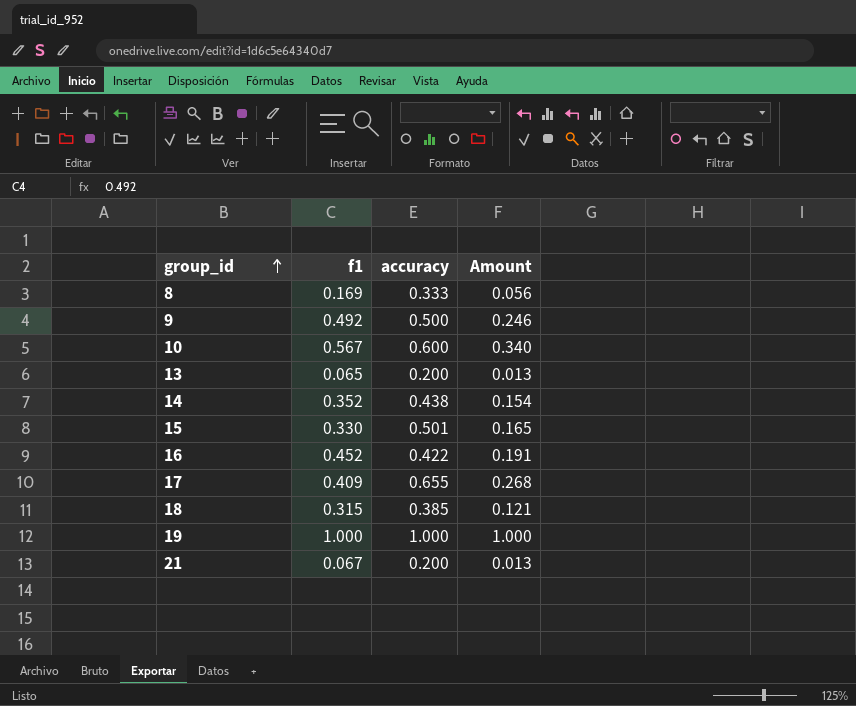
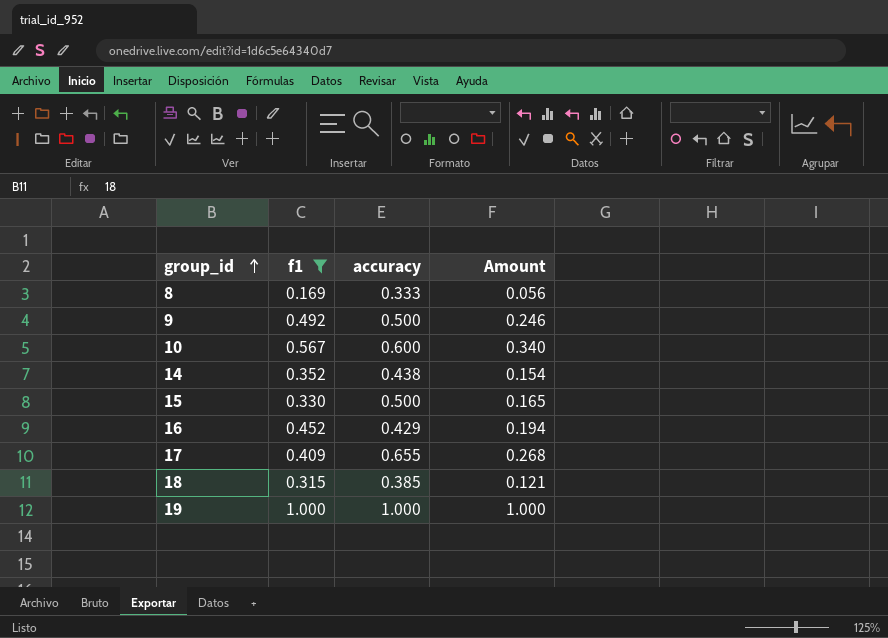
filter: none -> f1 >= 0.169
15 | accuracy: 0.501 -> 0.500
16 | accuracy: 0.422 -> 0.429
16 | Amount: 0.191 -> 0.194

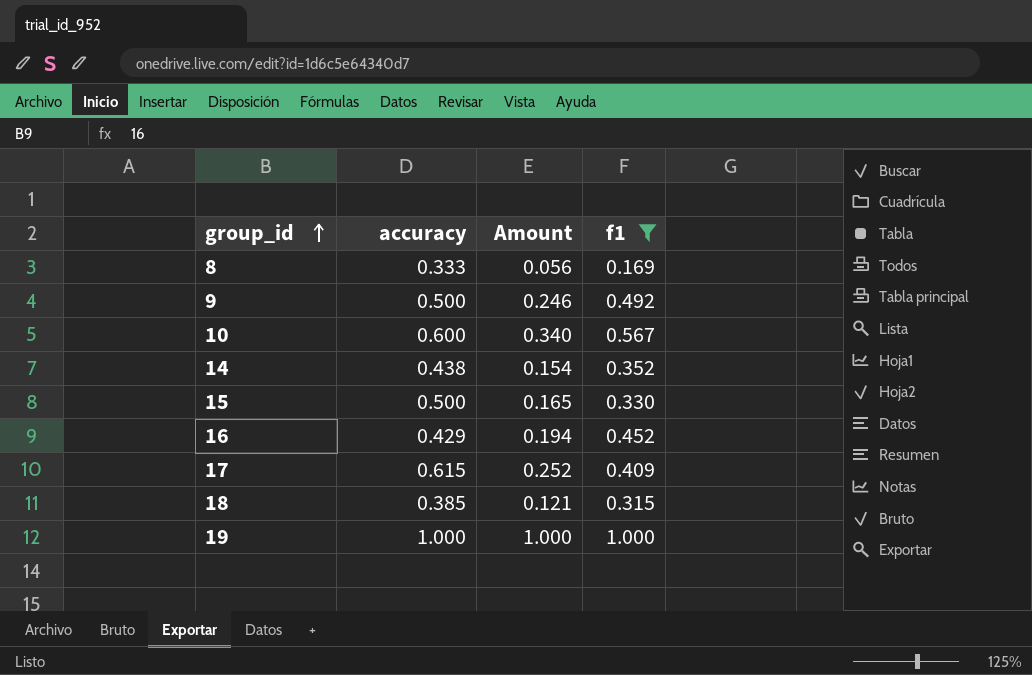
column f1 | position: 2 -> 4
17 | accuracy: 0.655 -> 0.615
17 | Amount: 0.268 -> 0.252

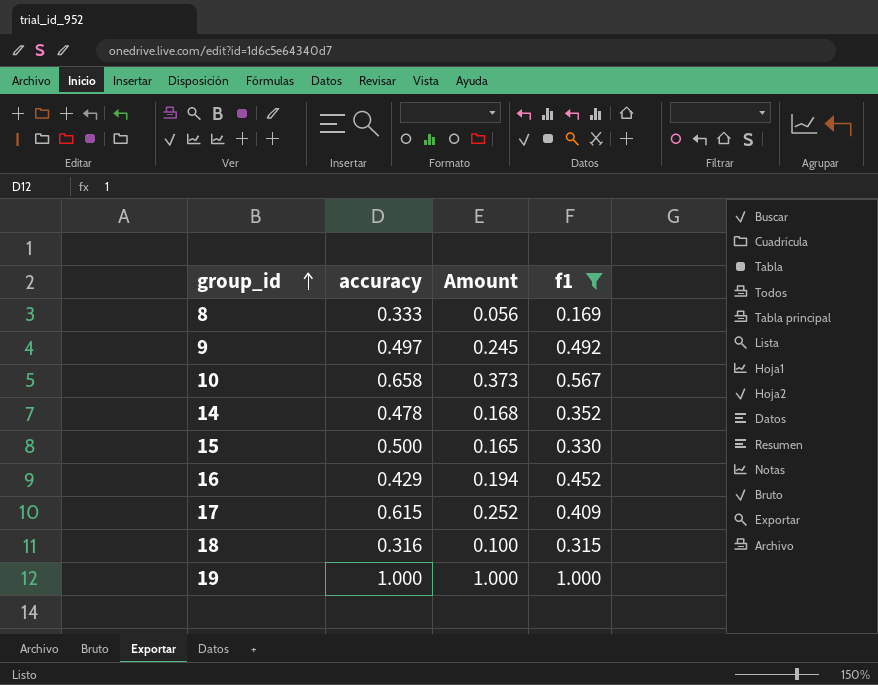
9 | accuracy: 0.500 -> 0.497
9 | Amount: 0.246 -> 0.245
10 | accuracy: 0.600 -> 0.658
10 | Amount: 0.340 -> 0.373
14 | accuracy: 0.438 -> 0.478
14 | Amount: 0.154 -> 0.168
18 | accuracy: 0.385 -> 0.316
18 | Amount: 0.121 -> 0.100

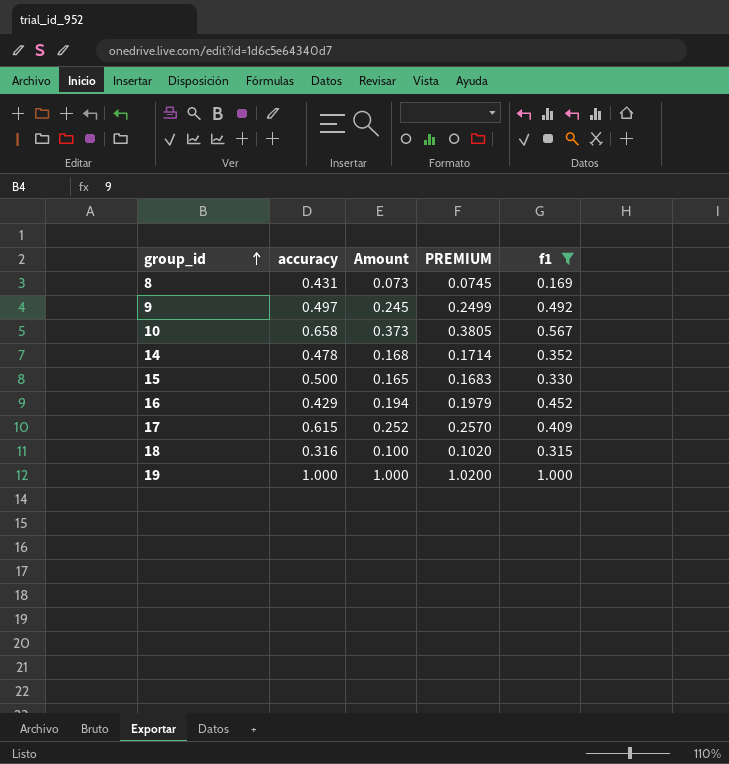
column PREMIUM | formula: none -> [Amount] * 1.02
8 | accuracy: 0.333 -> 0.431
8 | Amount: 0.056 -> 0.073

